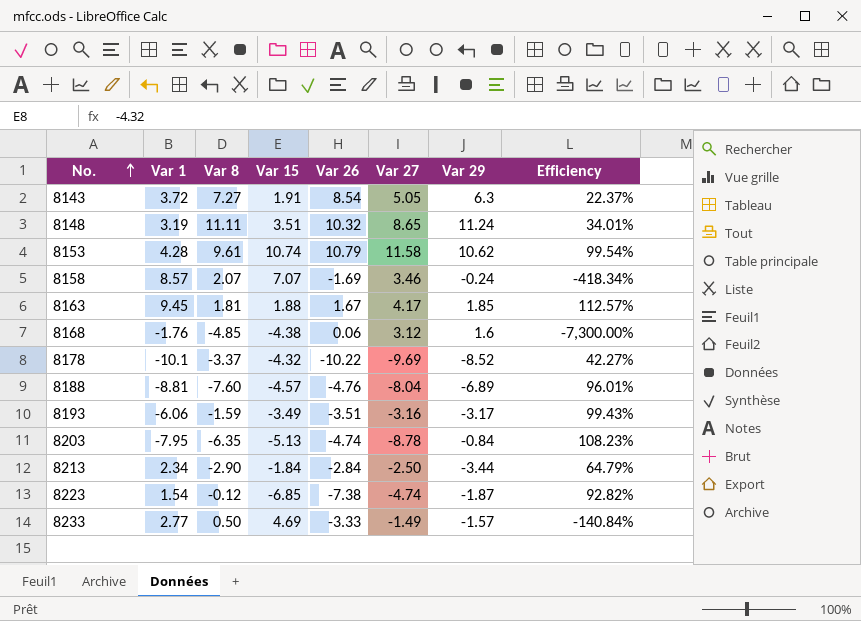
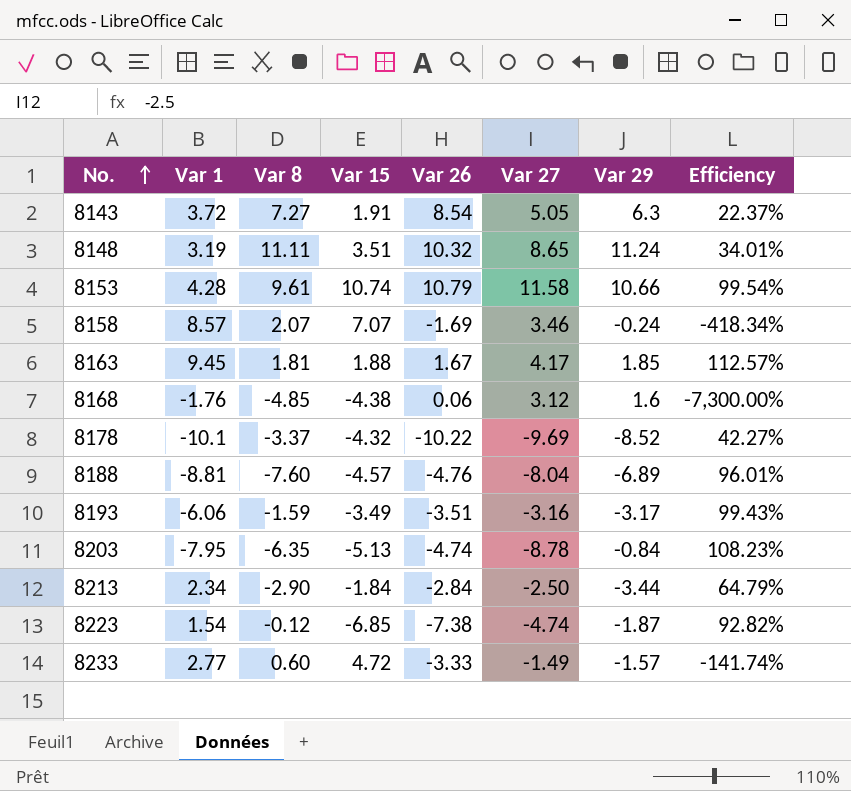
8153 | Var 29: 10.62 -> 10.66
8233 | Var 8: 0.50 -> 0.60
8233 | Var 15: 4.69 -> 4.72
8233 | Efficiency: -140.84% -> -141.74%

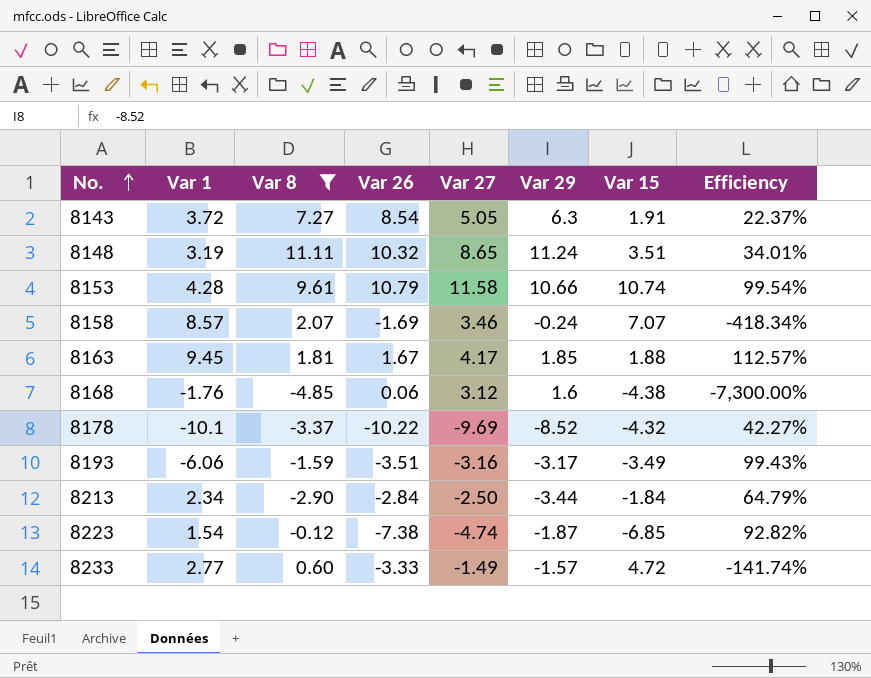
filter: none -> Var 8 >= -4.85
column Var 15 | position: 4 -> 7

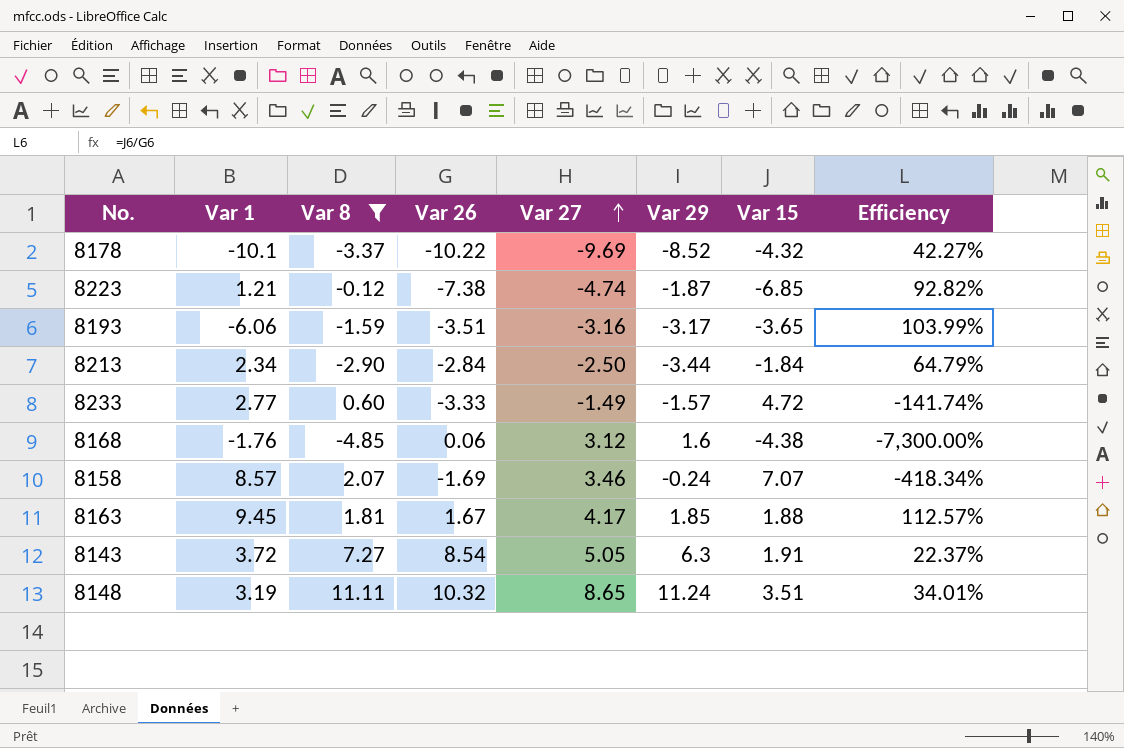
row order: No. ascending -> Var 27 ascending
row 8153: 4.28 | 9.61 | 10.79 | 11.58 | 10.66 | 10.74 | 99.54% -> none
8223 | Var 1: 1.54 -> 1.21
8193 | Var 15: -3.49 -> -3.65
8193 | Efficiency: 99.43% -> 103.99%

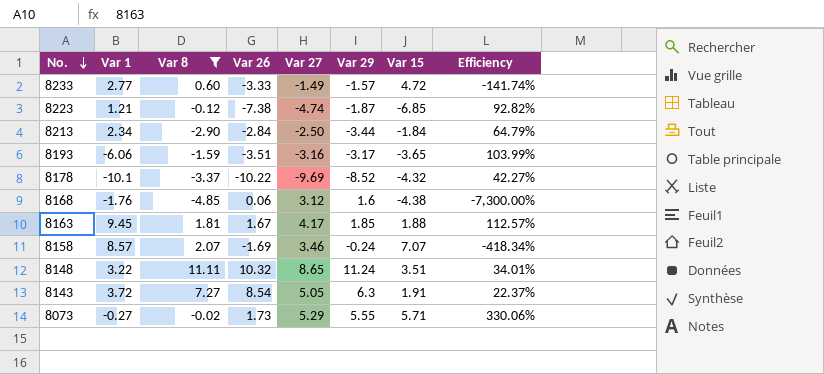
row order: Var 27 ascending -> No. descending
8148 | Var 1: 3.19 -> 3.22
row 8073: none -> -0.27 | -0.02 | 1.73 | 5.29 | 5.55 | 5.71 | 330.06%

